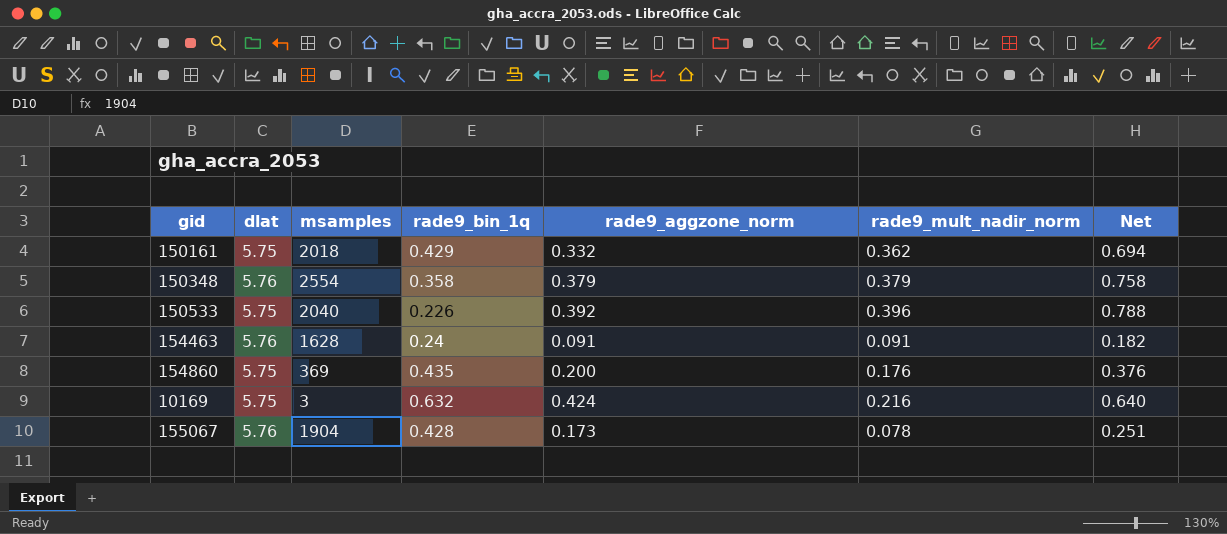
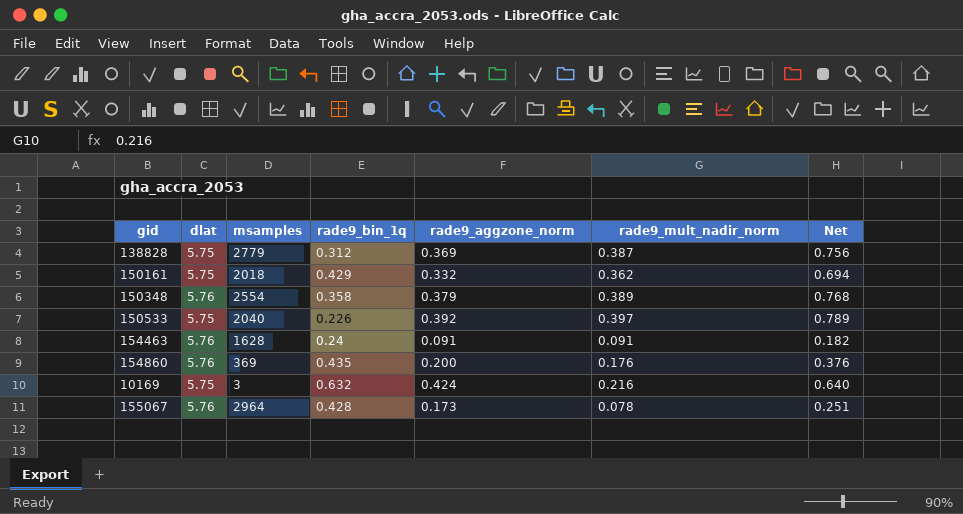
row 138828: none -> 5.75 | 2779 | 0.312 | 0.369 | 0.387 | 0.756
150348 | rade9_mult_nadir_norm: 0.379 -> 0.389
150348 | Net: 0.758 -> 0.768
150533 | rade9_mult_nadir_norm: 0.396 -> 0.397
150533 | Net: 0.788 -> 0.789
154860 | dlat: 5.75 -> 5.76
155067 | msamples: 1904 -> 2964

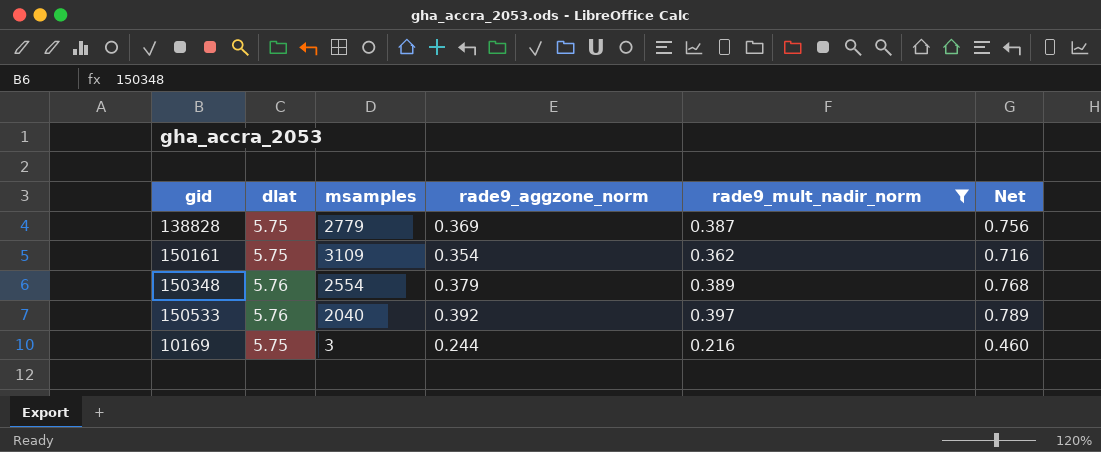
filter: none -> rade9_mult_nadir_norm >= 0.216
column rade9_bin_1q | position: 4 -> none
150161 | msamples: 2018 -> 3109
150161 | rade9_aggzone_norm: 0.332 -> 0.354
150161 | Net: 0.694 -> 0.716
150533 | dlat: 5.75 -> 5.76
10169 | rade9_aggzone_norm: 0.424 -> 0.244
10169 | Net: 0.640 -> 0.460

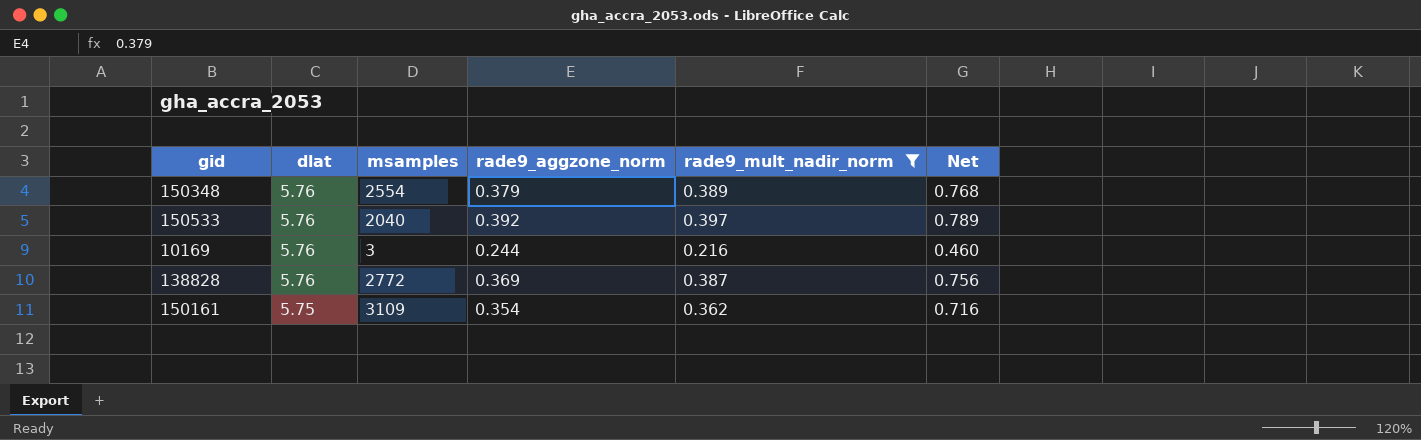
row order: none -> dlat descending
10169 | dlat: 5.75 -> 5.76
138828 | dlat: 5.75 -> 5.76
138828 | msamples: 2779 -> 2772

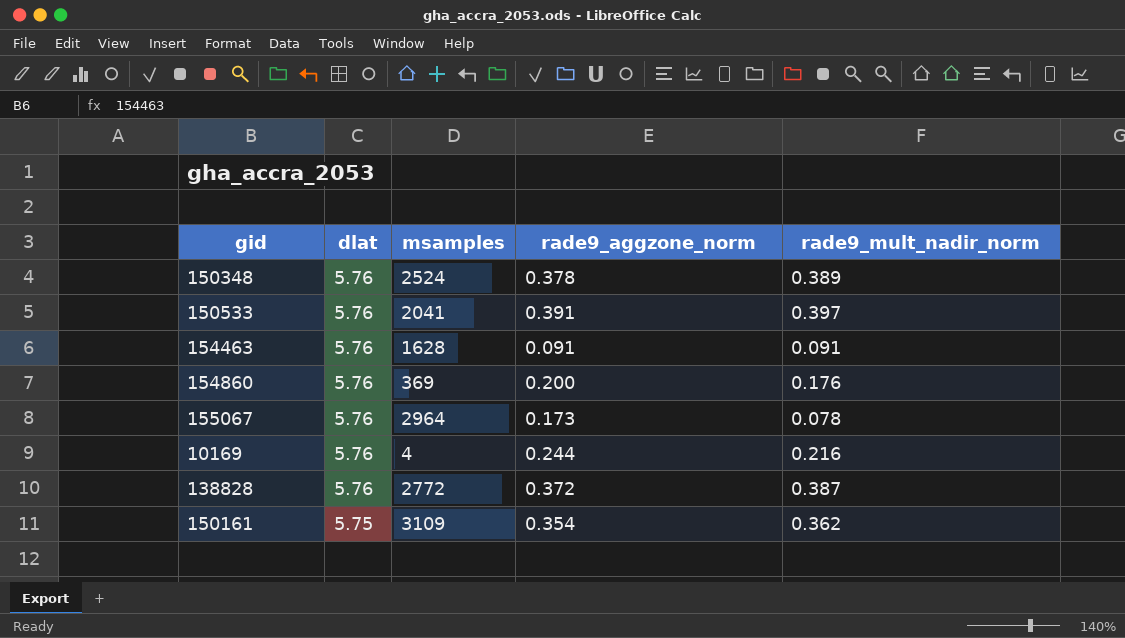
filter: rade9_mult_nadir_norm >= 0.216 -> none
column Net | formula: [rade9_aggzone_norm] + [rade9_mult_nadir_norm] -> none
150348 | msamples: 2554 -> 2524
150348 | rade9_aggzone_norm: 0.379 -> 0.378
150533 | msamples: 2040 -> 2041
150533 | rade9_aggzone_norm: 0.392 -> 0.391
10169 | msamples: 3 -> 4
138828 | rade9_aggzone_norm: 0.369 -> 0.372

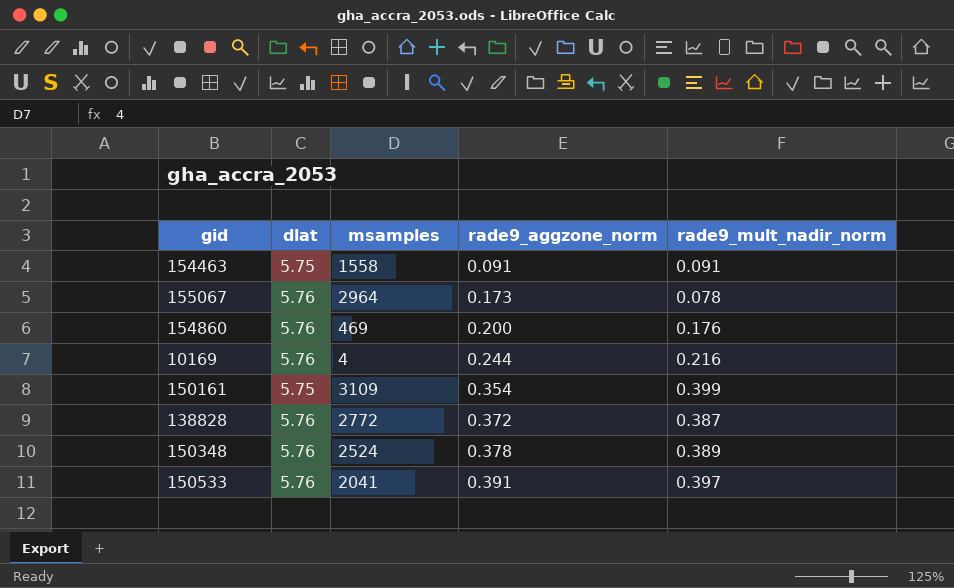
row order: dlat descending -> rade9_aggzone_norm ascending
154463 | dlat: 5.76 -> 5.75
154463 | msamples: 1628 -> 1558
154860 | msamples: 369 -> 469
150161 | rade9_mult_nadir_norm: 0.362 -> 0.399

